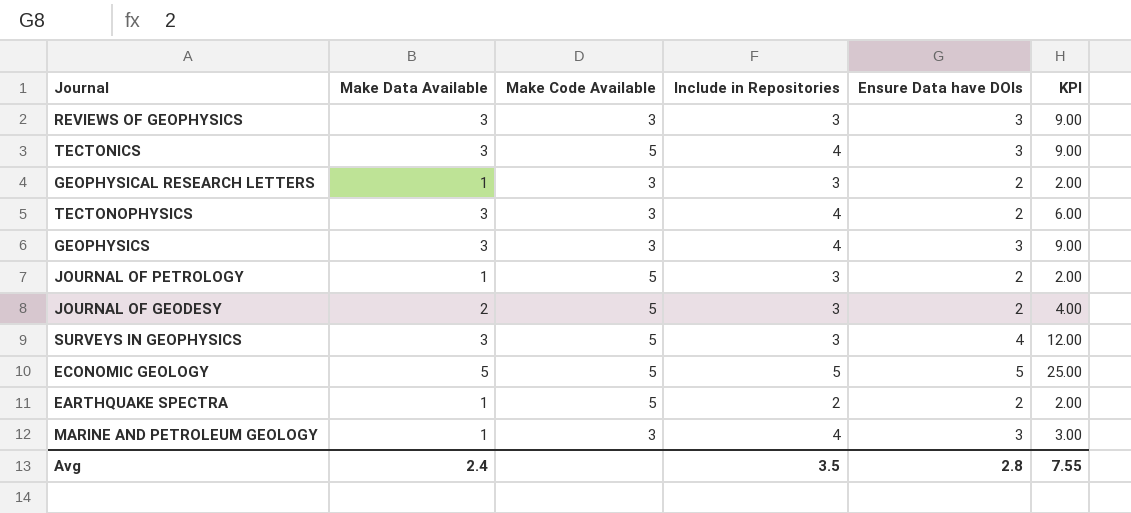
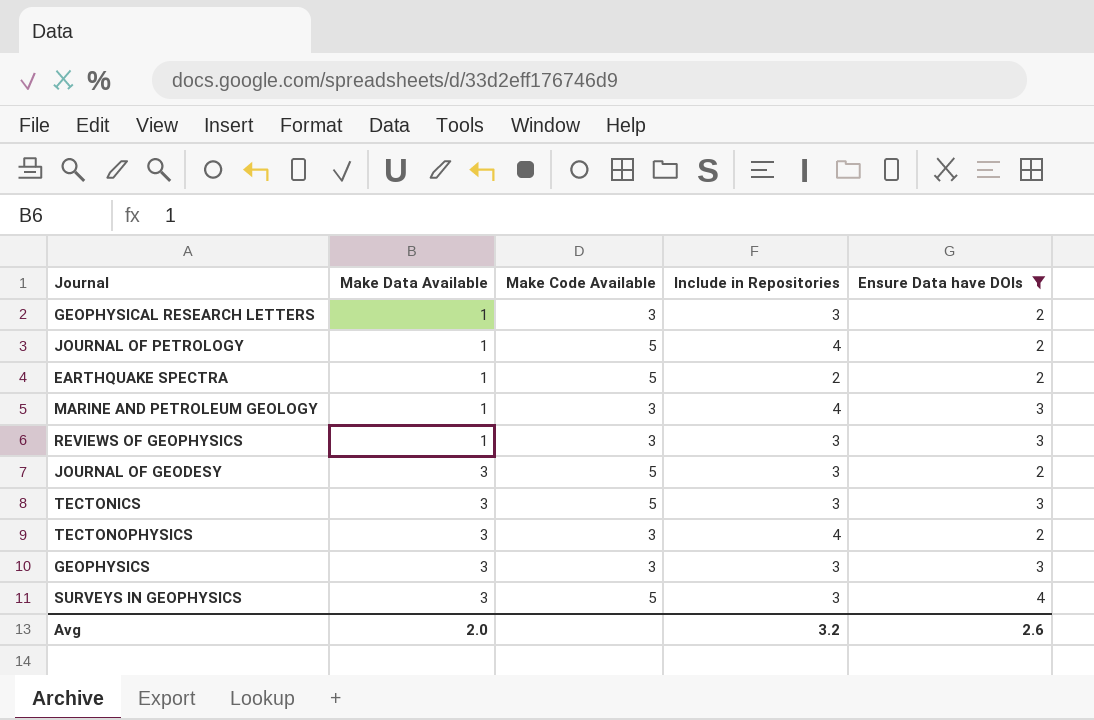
filter: none -> Ensure Data have DOIs != 5
row order: none -> Make Data Available ascending
column KPI | formula: [Make Data Available] * [Ensure Data have DOIs] -> none
JOURNAL OF PETROLOGY | Include in Repositories: 3 -> 4
REVIEWS OF GEOPHYSICS | Make Data Available: 3 -> 1
JOURNAL OF GEODESY | Make Data Available: 2 -> 3
TECTONICS | Include in Repositories: 4 -> 3
GEOPHYSICS | Include in Repositories: 4 -> 3
Avg | Make Data Available: 2.4 -> 2.0
Avg | Include in Repositories: 3.5 -> 3.2
Avg | Ensure Data have DOIs: 2.8 -> 2.6

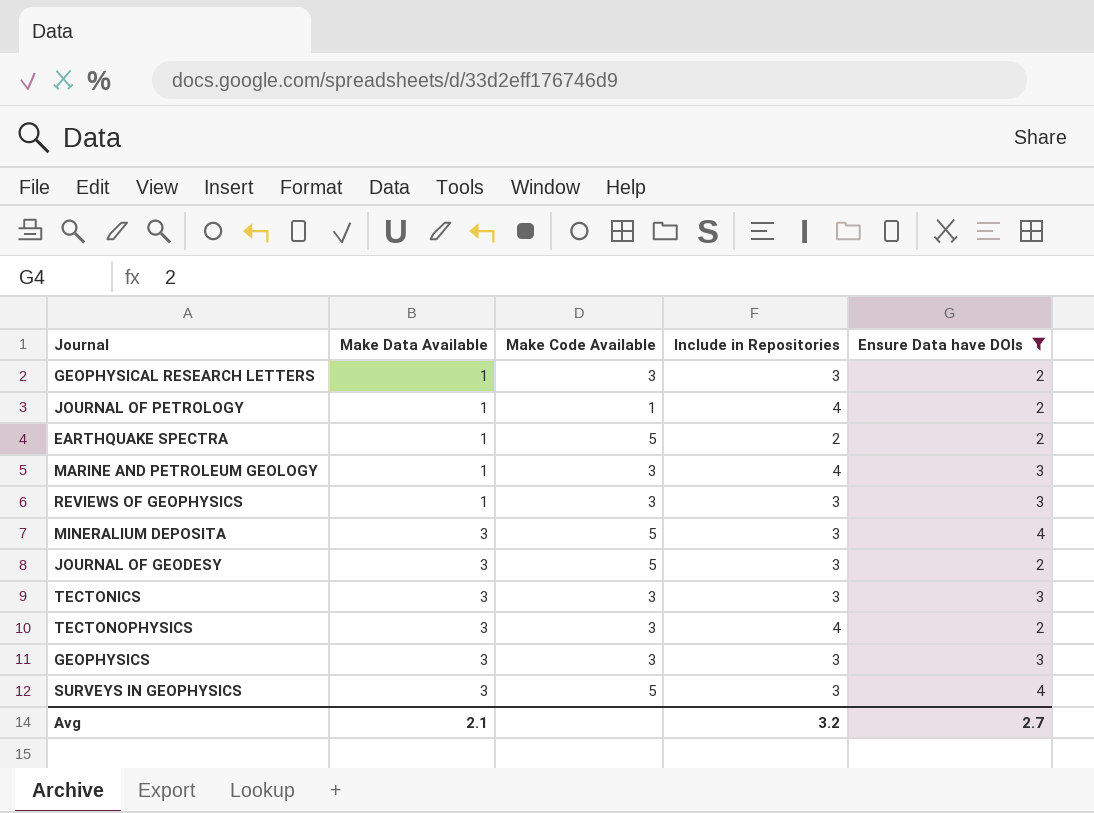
JOURNAL OF PETROLOGY | Make Code Available: 5 -> 1
row MINERALIUM DEPOSITA: none -> 3 | 5 | 3 | 4
TECTONICS | Make Code Available: 5 -> 3
Avg | Make Data Available: 2.0 -> 2.1
Avg | Ensure Data have DOIs: 2.6 -> 2.7

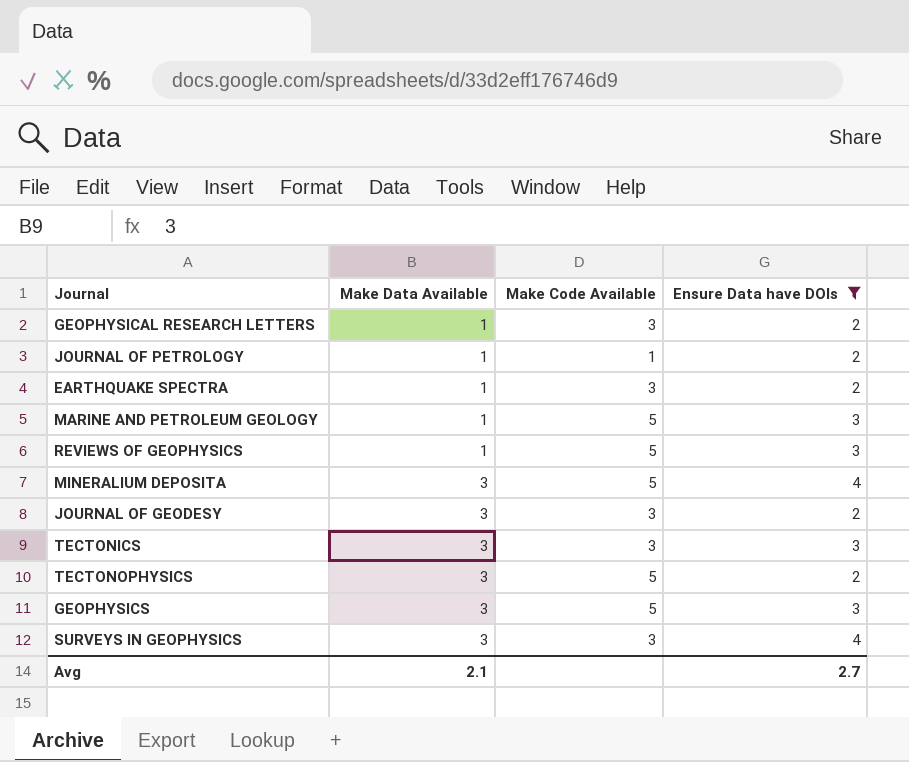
column Include in Repositories | position: 4 -> none
EARTHQUAKE SPECTRA | Make Code Available: 5 -> 3
MARINE AND PETROLEUM GEOLOGY | Make Code Available: 3 -> 5
REVIEWS OF GEOPHYSICS | Make Code Available: 3 -> 5
JOURNAL OF GEODESY | Make Code Available: 5 -> 3
TECTONOPHYSICS | Make Code Available: 3 -> 5
GEOPHYSICS | Make Code Available: 3 -> 5
SURVEYS IN GEOPHYSICS | Make Code Available: 5 -> 3

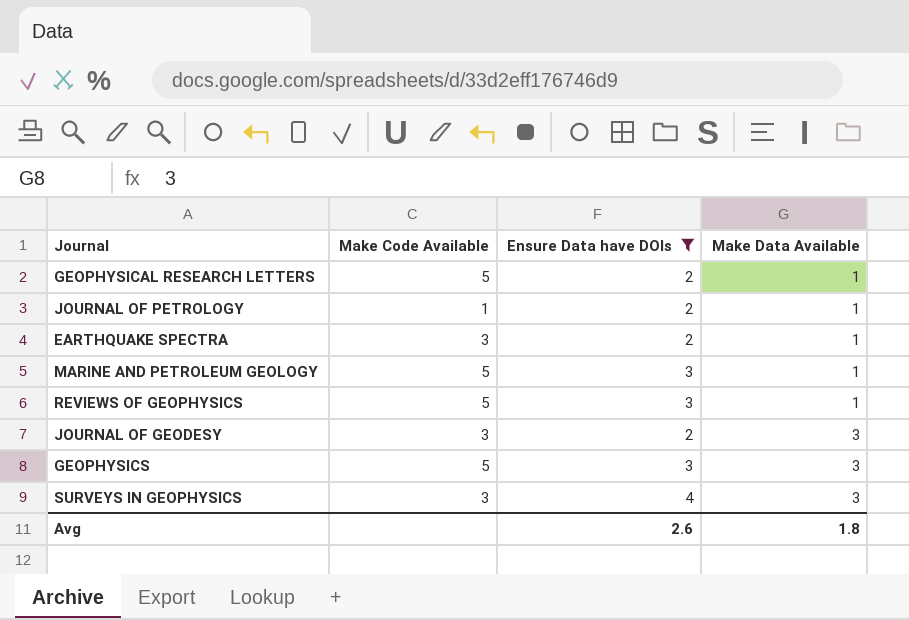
column Make Data Available | position: 2 -> 4
row MINERALIUM DEPOSITA: 3 | 5 | 4 -> none
row TECTONICS: 3 | 3 | 3 -> none
row TECTONOPHYSICS: 3 | 5 | 2 -> none
GEOPHYSICAL RESEARCH LETTERS | Make Code Available: 3 -> 5
Avg | Ensure Data have DOIs: 2.7 -> 2.6
Avg | Make Data Available: 2.1 -> 1.8

